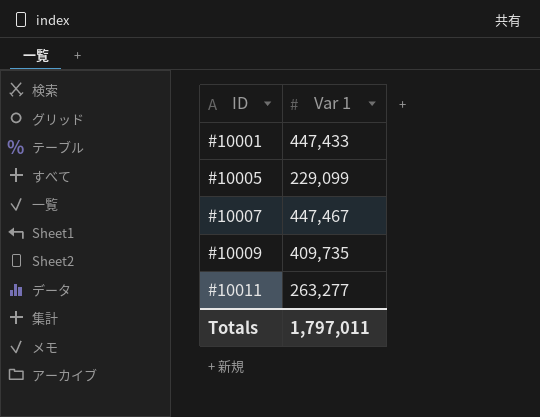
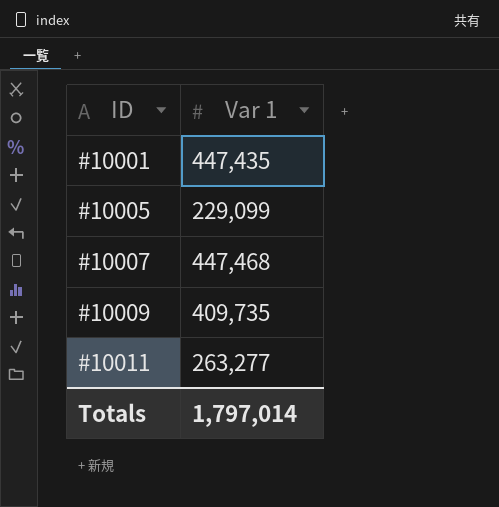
#10001 | Var 1: 447,433 -> 447,435
#10007 | Var 1: 447,467 -> 447,468
Totals | Var 1: 1,797,011 -> 1,797,014

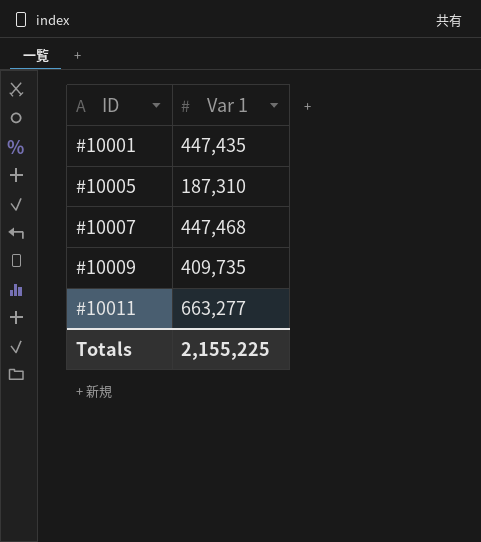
#10005 | Var 1: 229,099 -> 187,310
#10011 | Var 1: 263,277 -> 663,277
Totals | Var 1: 1,797,014 -> 2,155,225

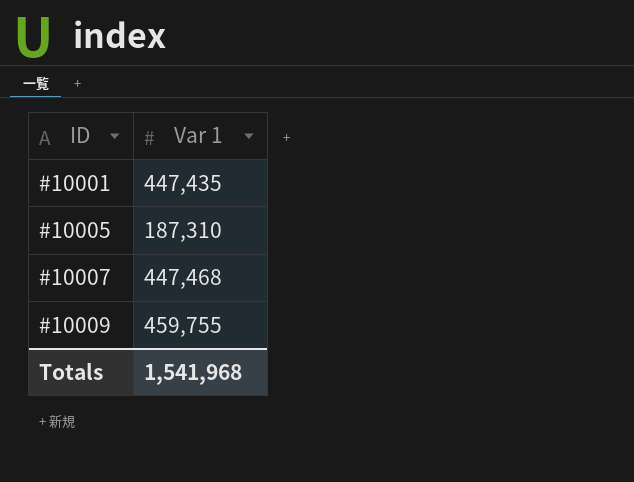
row #10011: 663,277 -> none
#10009 | Var 1: 409,735 -> 459,755
Totals | Var 1: 2,155,225 -> 1,541,968

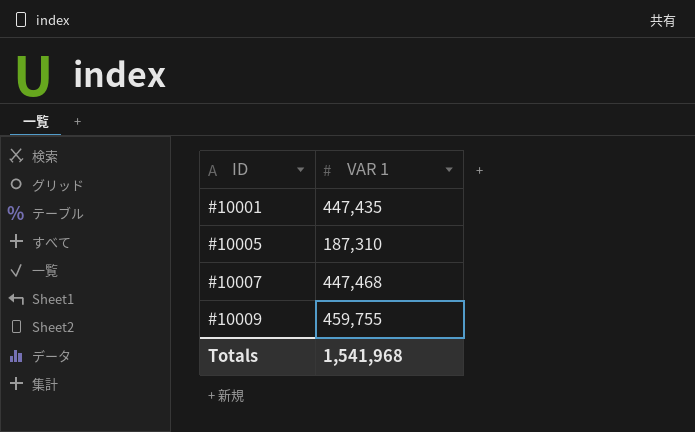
column name: Var 1 -> VAR 1

